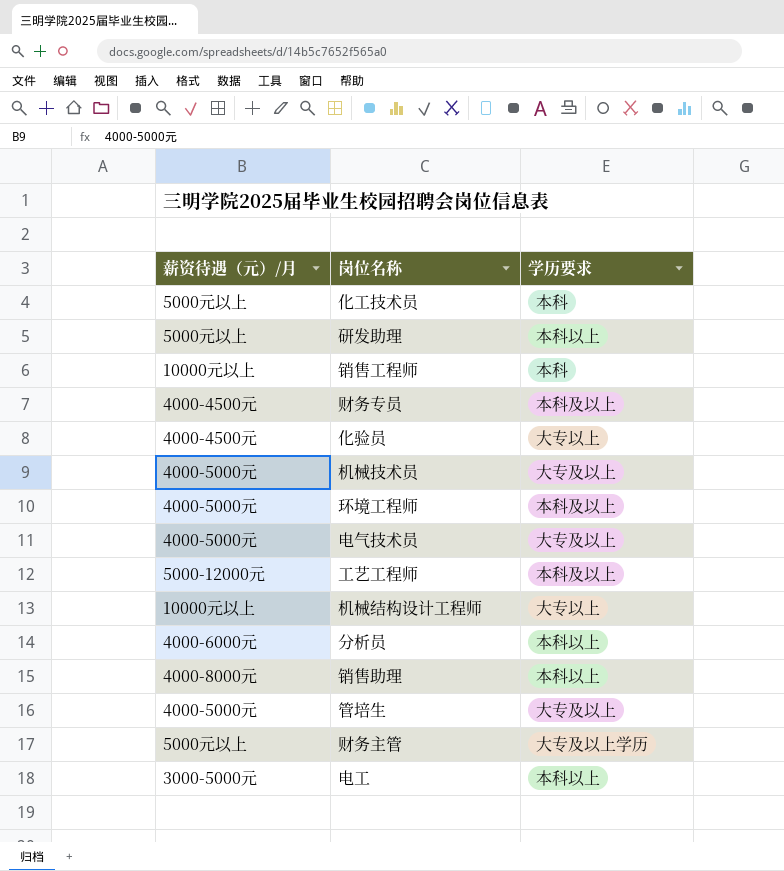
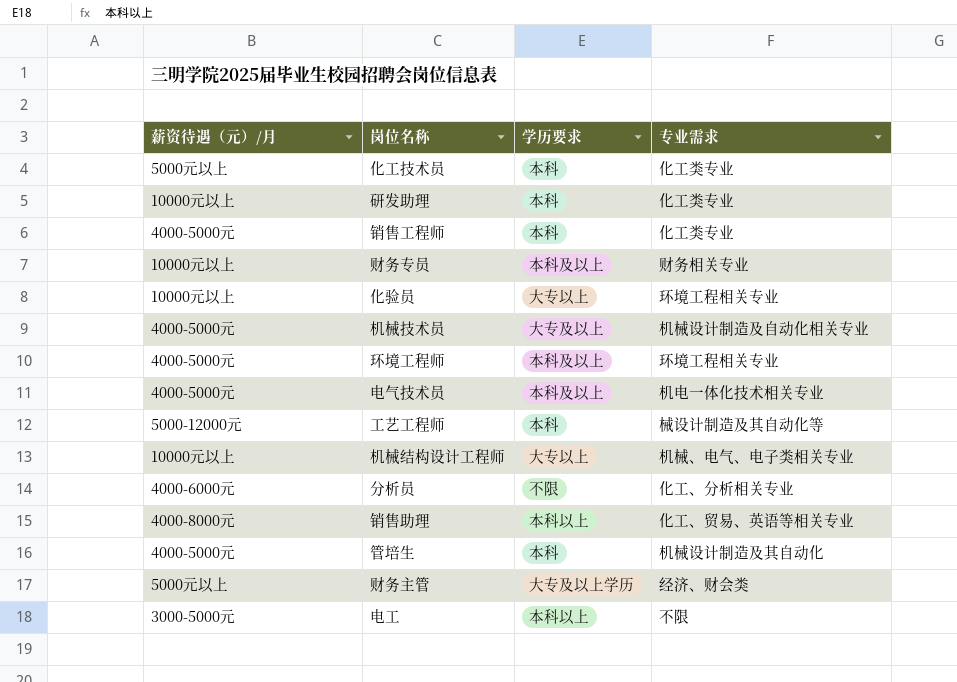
column 专业需求 | position: none -> 4
研发助理 | 薪资待遇（元）/月: 5000元以上 -> 10000元以上
研发助理 | 学历要求: 本科以上 -> 本科
销售工程师 | 薪资待遇（元）/月: 10000元以上 -> 4000-5000元
财务专员 | 薪资待遇（元）/月: 4000-4500元 -> 10000元以上
化验员 | 薪资待遇（元）/月: 4000-4500元 -> 10000元以上
电气技术员 | 学历要求: 大专及以上 -> 本科及以上
工艺工程师 | 学历要求: 本科及以上 -> 本科
分析员 | 学历要求: 本科以上 -> 不限
管培生 | 学历要求: 大专及以上 -> 本科

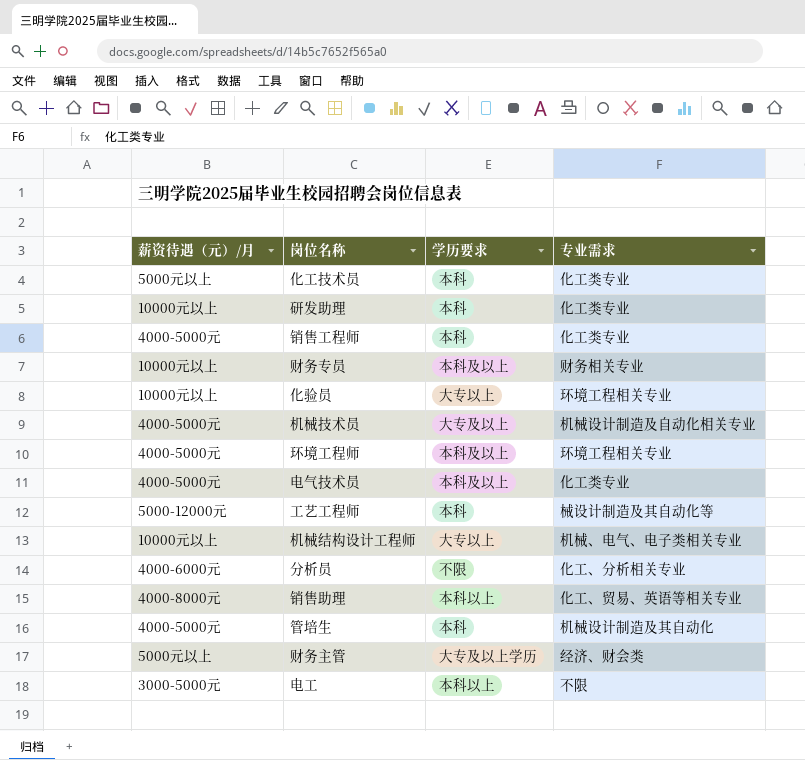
电气技术员 | 专业需求: 机电一体化技术相关专业 -> 化工类专业

